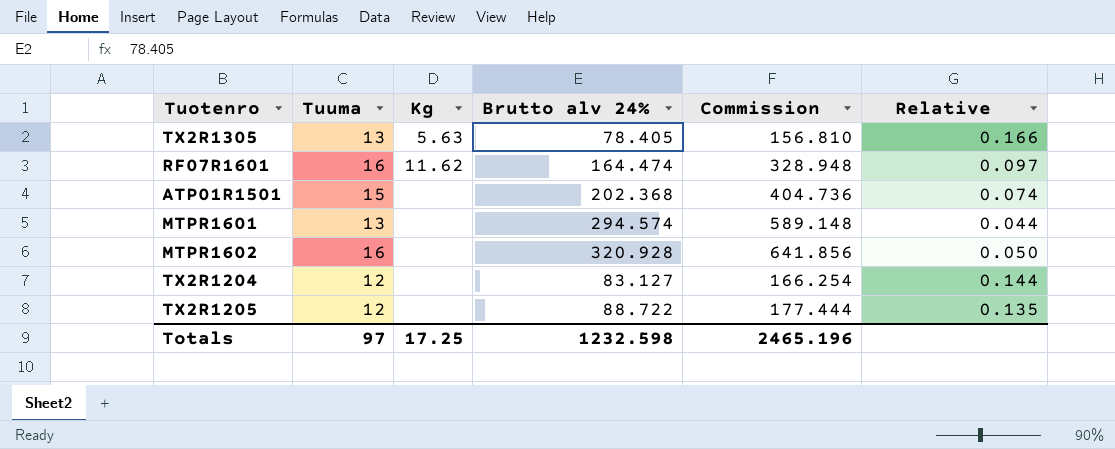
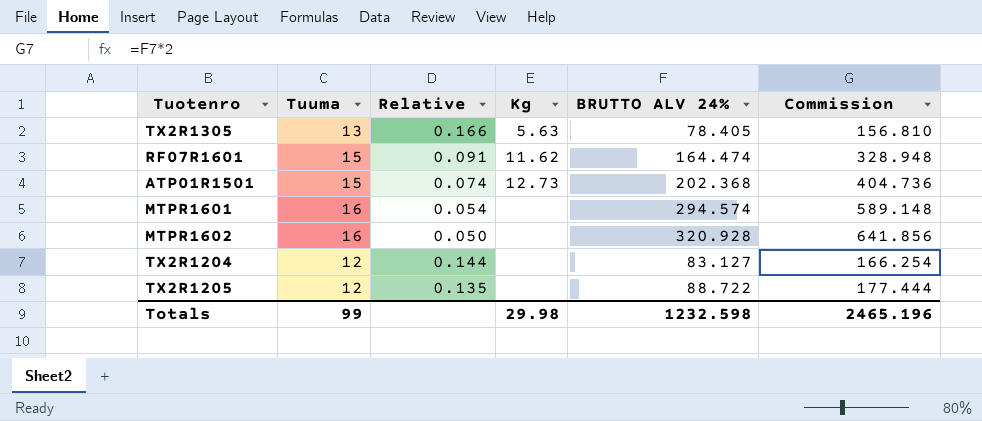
column Relative | position: 6 -> 3
column name: Brutto alv 24% -> BRUTTO ALV 24%
RF07R1601 | Tuuma: 16 -> 15
RF07R1601 | Relative: 0.097 -> 0.091
ATP01R1501 | Kg: none -> 12.73
MTPR1601 | Tuuma: 13 -> 16
MTPR1601 | Relative: 0.044 -> 0.054
Totals | Tuuma: 97 -> 99
Totals | Kg: 17.25 -> 29.98

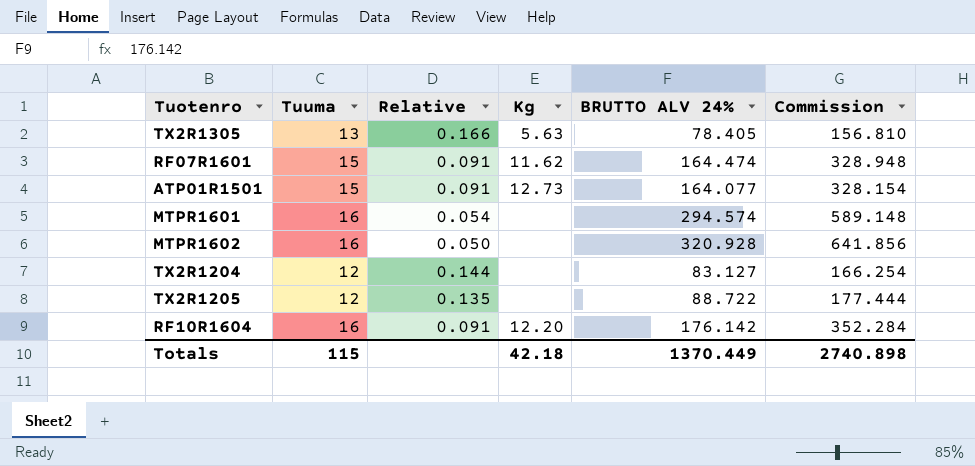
ATP01R1501 | Relative: 0.074 -> 0.091
ATP01R1501 | BRUTTO ALV 24%: 202.368 -> 164.077
ATP01R1501 | Commission: 404.736 -> 328.154
row RF10R1604: none -> 16 | 0.091 | 12.20 | 176.142 | 352.284
Totals | Tuuma: 99 -> 115
Totals | Kg: 29.98 -> 42.18
Totals | BRUTTO ALV 24%: 1232.598 -> 1370.449
Totals | Commission: 2465.196 -> 2740.898

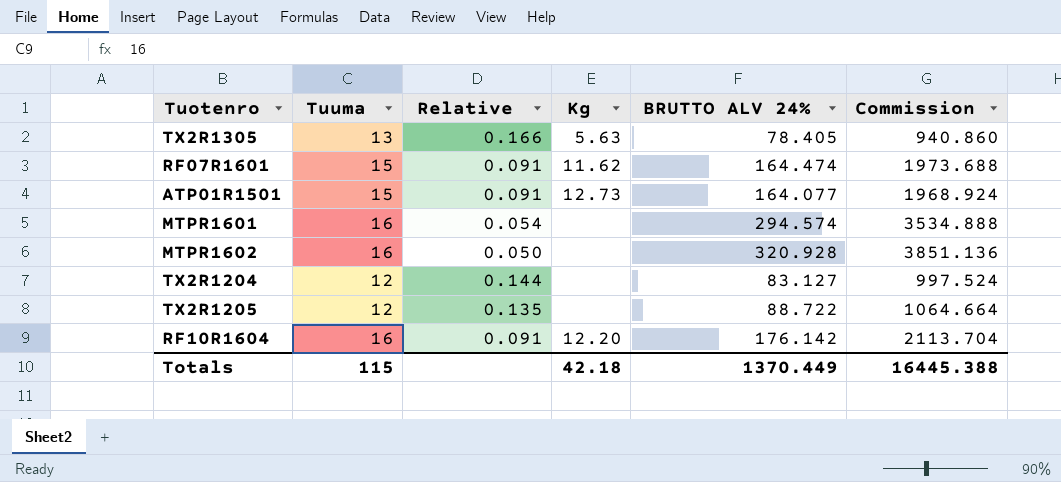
column Commission | formula: [BRUTTO ALV 24%] * 2 -> [BRUTTO ALV 24%] * 12
Totals | Commission: 2740.898 -> 16445.388

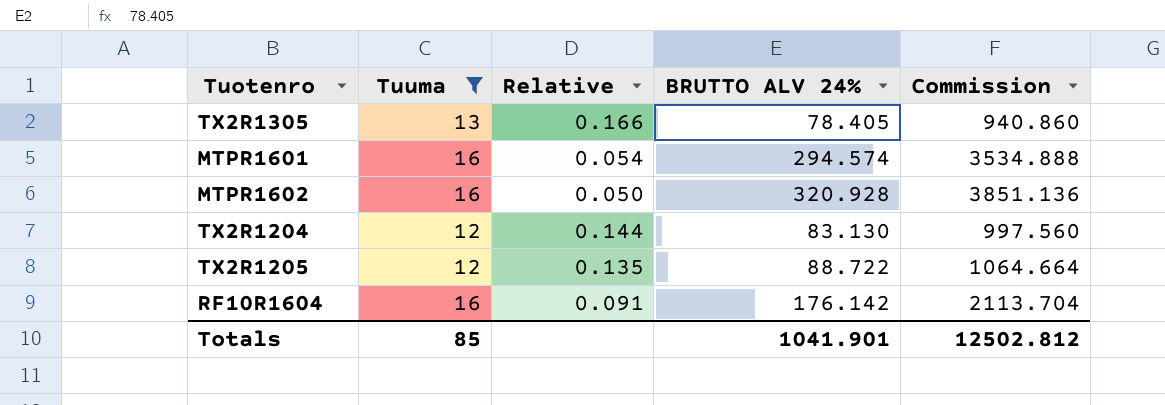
filter: none -> Tuuma != 15
column Kg | position: 4 -> none
TX2R1204 | BRUTTO ALV 24%: 83.127 -> 83.130
TX2R1204 | Commission: 997.524 -> 997.560
Totals | Tuuma: 115 -> 85
Totals | BRUTTO ALV 24%: 1370.449 -> 1041.901
Totals | Commission: 16445.388 -> 12502.812

